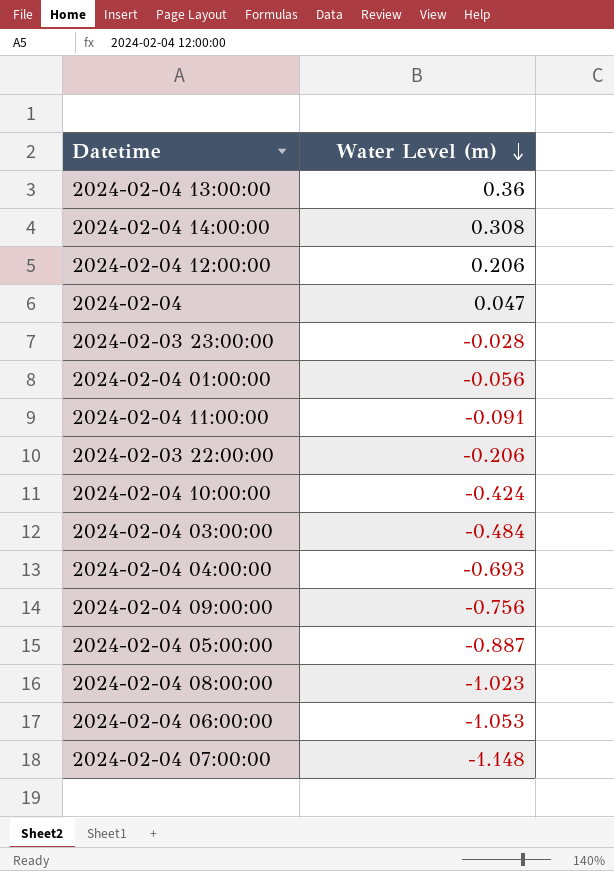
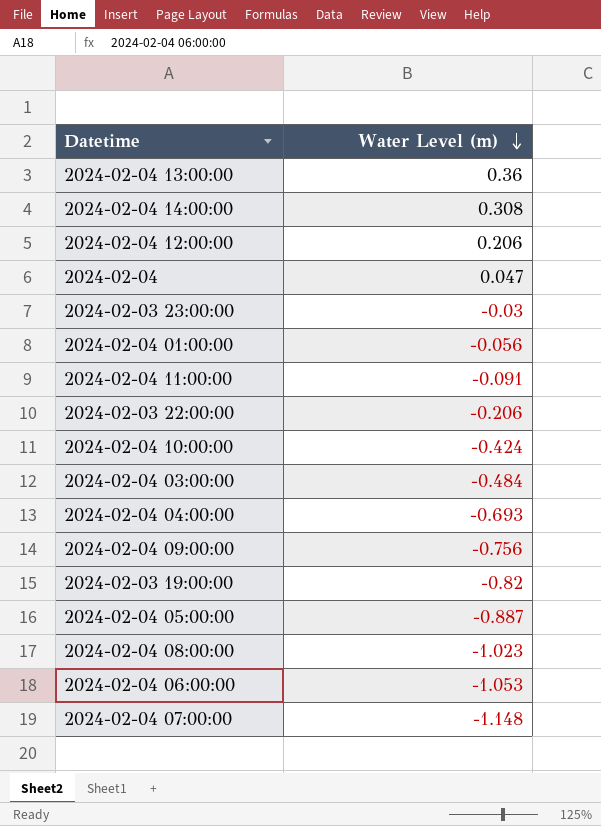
2024-02-03 23:00:00 | Water Level (m): -0.028 -> -0.03
row 2024-02-03 19:00:00: none -> -0.82

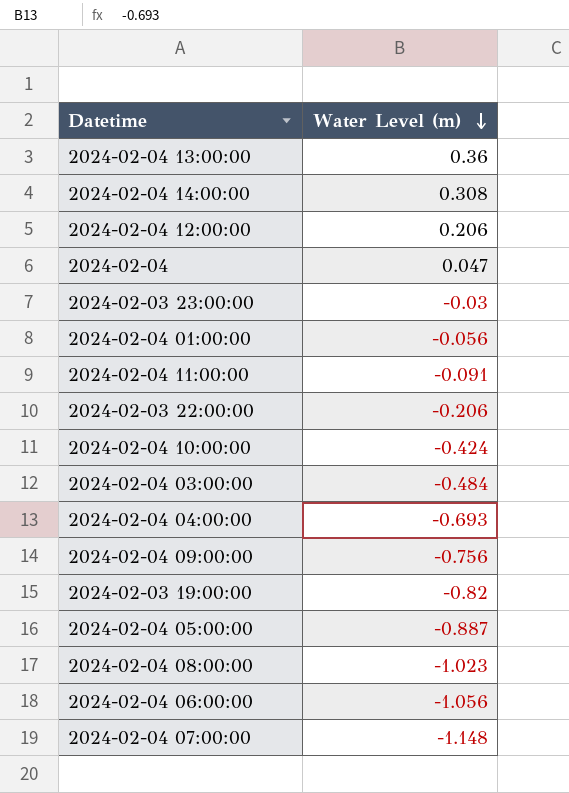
2024-02-04 06:00:00 | Water Level (m): -1.053 -> -1.056

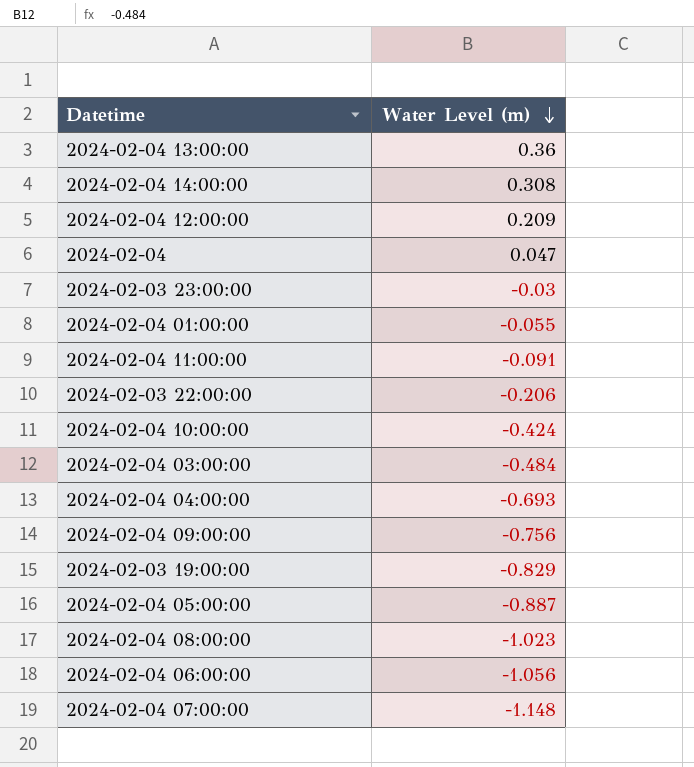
2024-02-04 12:00:00 | Water Level (m): 0.206 -> 0.209
2024-02-04 01:00:00 | Water Level (m): -0.056 -> -0.055
2024-02-03 19:00:00 | Water Level (m): -0.82 -> -0.829

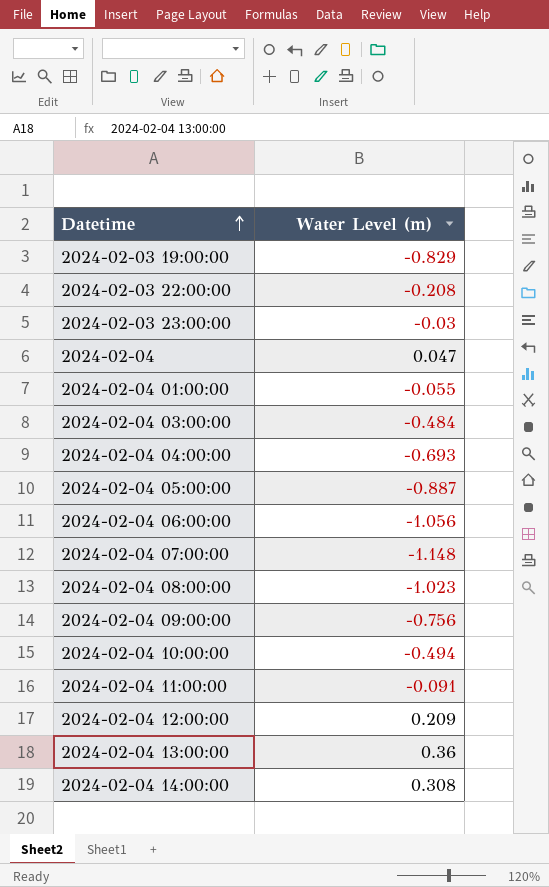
row order: Water Level (m) descending -> Datetime ascending
2024-02-03 22:00:00 | Water Level (m): -0.206 -> -0.208
2024-02-04 10:00:00 | Water Level (m): -0.424 -> -0.494

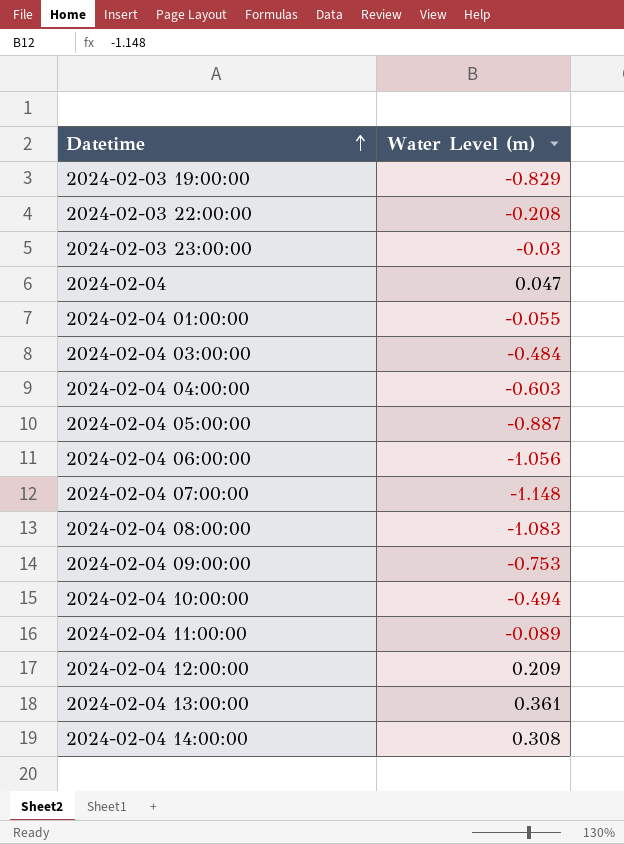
2024-02-04 04:00:00 | Water Level (m): -0.693 -> -0.603
2024-02-04 08:00:00 | Water Level (m): -1.023 -> -1.083
2024-02-04 09:00:00 | Water Level (m): -0.756 -> -0.753
2024-02-04 11:00:00 | Water Level (m): -0.091 -> -0.089
2024-02-04 13:00:00 | Water Level (m): 0.36 -> 0.361

